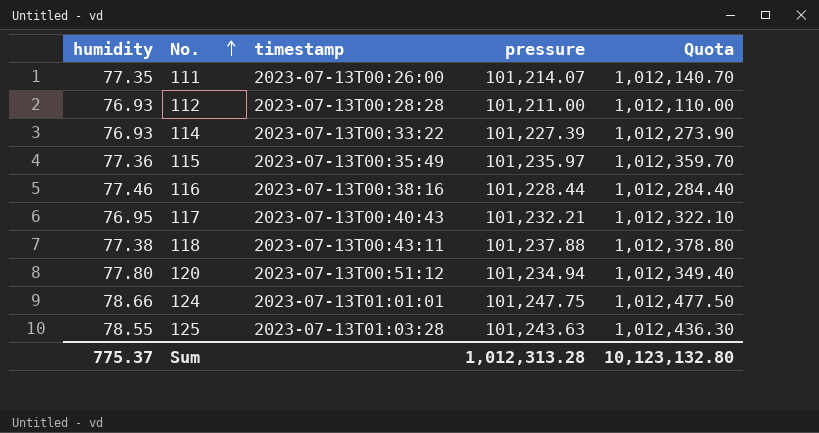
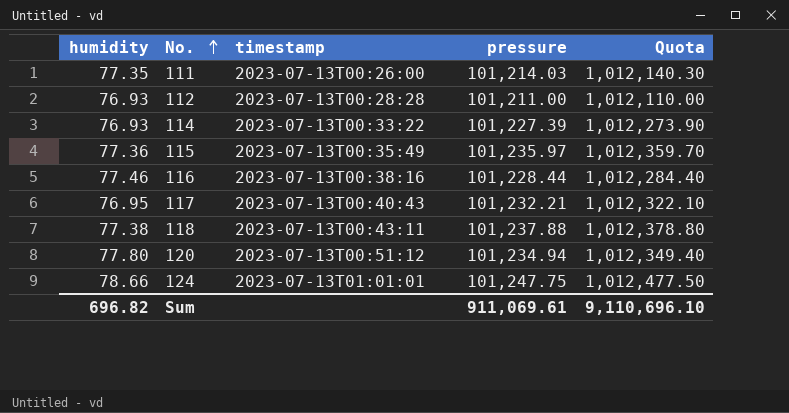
row 125: 78.55 | 2023-07-13T01:03:28 | 101,243.63 | 1,012,436.30 -> none
111 | pressure: 101,214.07 -> 101,214.03
111 | Quota: 1,012,140.70 -> 1,012,140.30
Sum | humidity: 775.37 -> 696.82
Sum | pressure: 1,012,313.28 -> 911,069.61
Sum | Quota: 10,123,132.80 -> 9,110,696.10

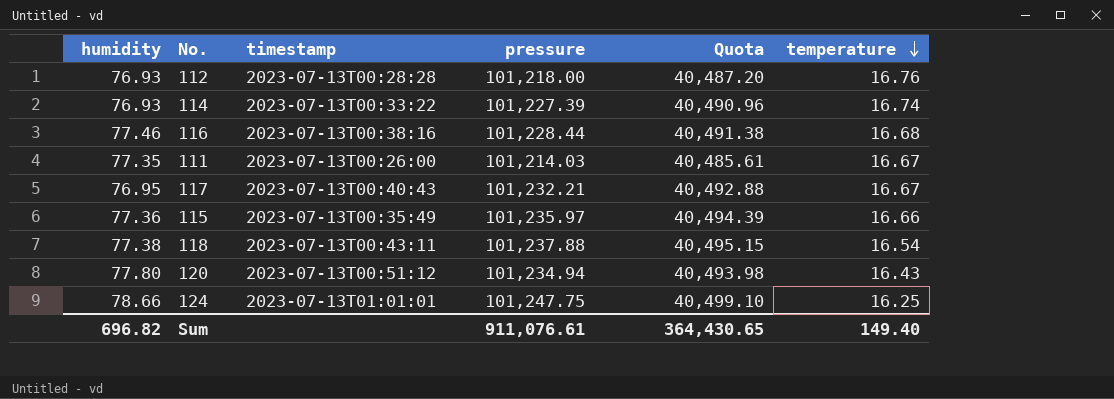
row order: No. ascending -> temperature descending
column Quota | formula: [pressure] * 10 -> [pressure] * 0.4
column temperature | position: none -> 6
112 | pressure: 101,211.00 -> 101,218.00
Sum | pressure: 911,069.61 -> 911,076.61
Sum | Quota: 9,110,696.10 -> 364,430.65

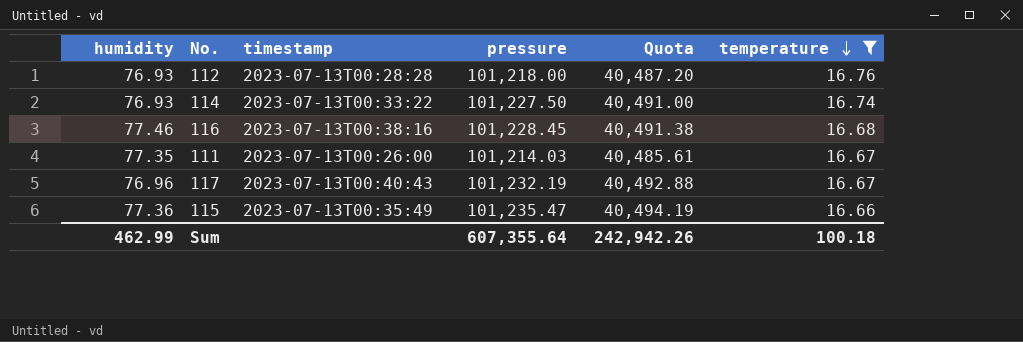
filter: none -> temperature >= 16.66
114 | pressure: 101,227.39 -> 101,227.50
114 | Quota: 40,490.96 -> 40,491.00
116 | pressure: 101,228.44 -> 101,228.45
117 | humidity: 76.95 -> 76.96
117 | pressure: 101,232.21 -> 101,232.19
115 | pressure: 101,235.97 -> 101,235.47
115 | Quota: 40,494.39 -> 40,494.19
Sum | humidity: 696.82 -> 462.99
Sum | pressure: 911,076.61 -> 607,355.64
Sum | Quota: 364,430.65 -> 242,942.26
Sum | temperature: 149.40 -> 100.18

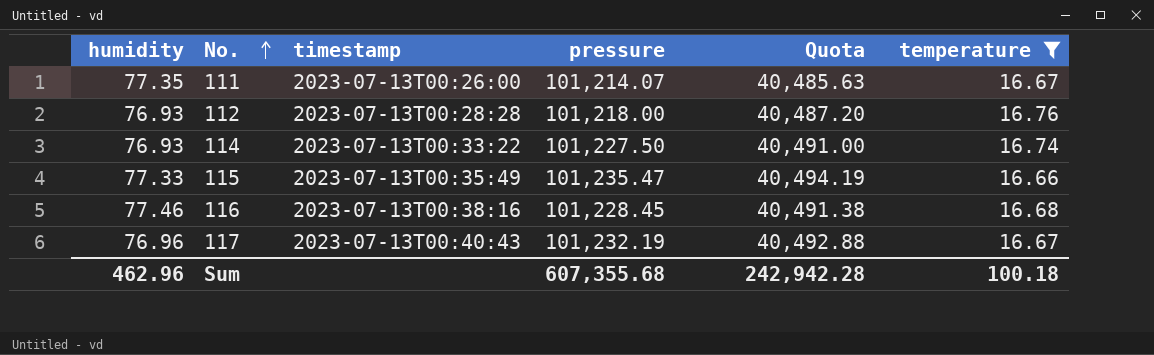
row order: temperature descending -> No. ascending
111 | pressure: 101,214.03 -> 101,214.07
111 | Quota: 40,485.61 -> 40,485.63
115 | humidity: 77.36 -> 77.33
Sum | humidity: 462.99 -> 462.96
Sum | pressure: 607,355.64 -> 607,355.68
Sum | Quota: 242,942.26 -> 242,942.28

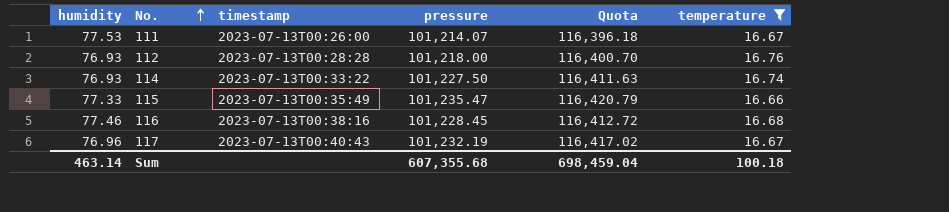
column Quota | formula: [pressure] * 0.4 -> [pressure] * 1.15
111 | humidity: 77.35 -> 77.53
Sum | humidity: 462.96 -> 463.14
Sum | Quota: 242,942.28 -> 698,459.04

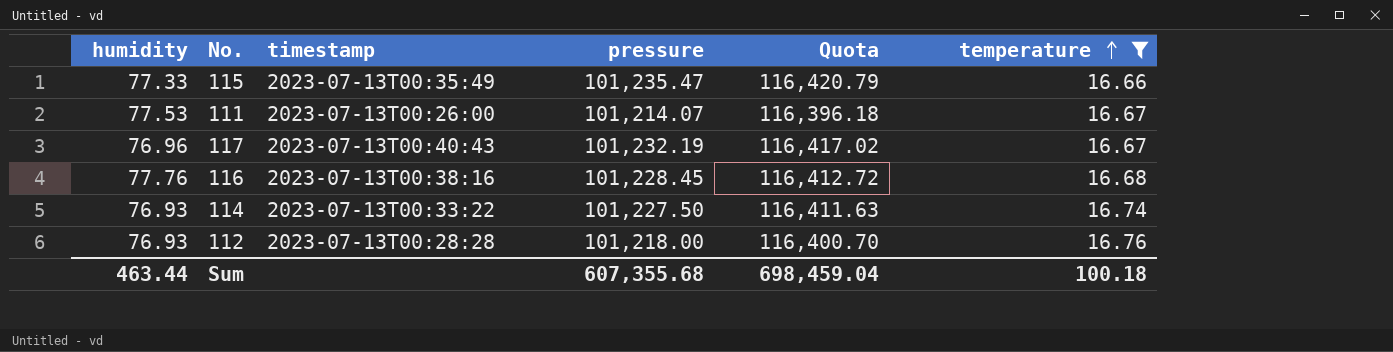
row order: No. ascending -> temperature ascending
116 | humidity: 77.46 -> 77.76
Sum | humidity: 463.14 -> 463.44

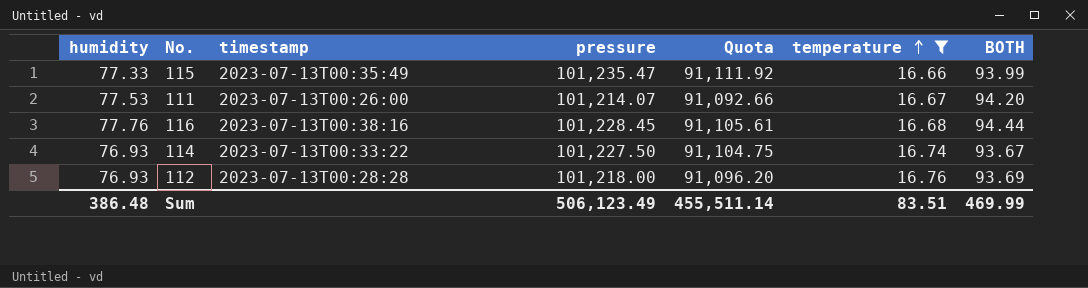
column Quota | formula: [pressure] * 1.15 -> [pressure] * 0.9
column BOTH | formula: none -> [humidity] + [temperature]
row 117: 76.96 | 2023-07-13T00:40:43 | 101,232.19 | 116,417.02 | 16.67 -> none
Sum | humidity: 463.44 -> 386.48
Sum | pressure: 607,355.68 -> 506,123.49
Sum | Quota: 698,459.04 -> 455,511.14
Sum | temperature: 100.18 -> 83.51

